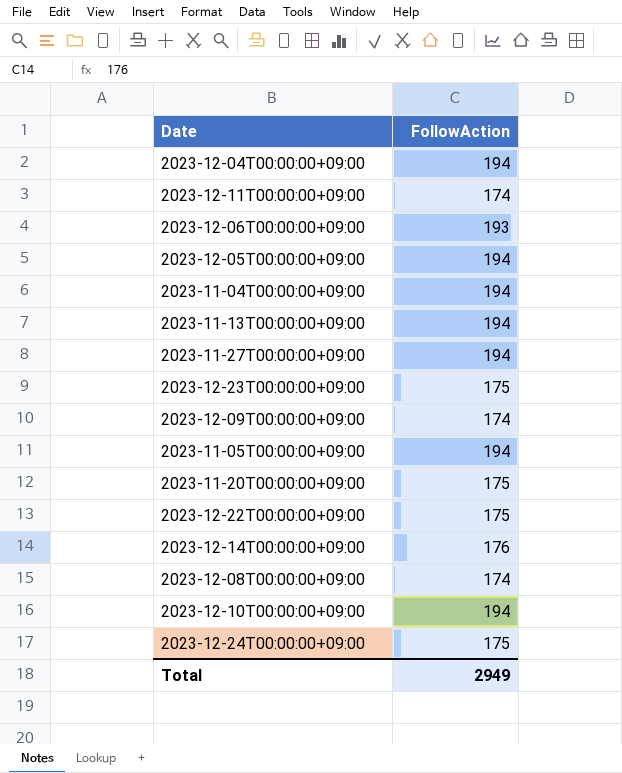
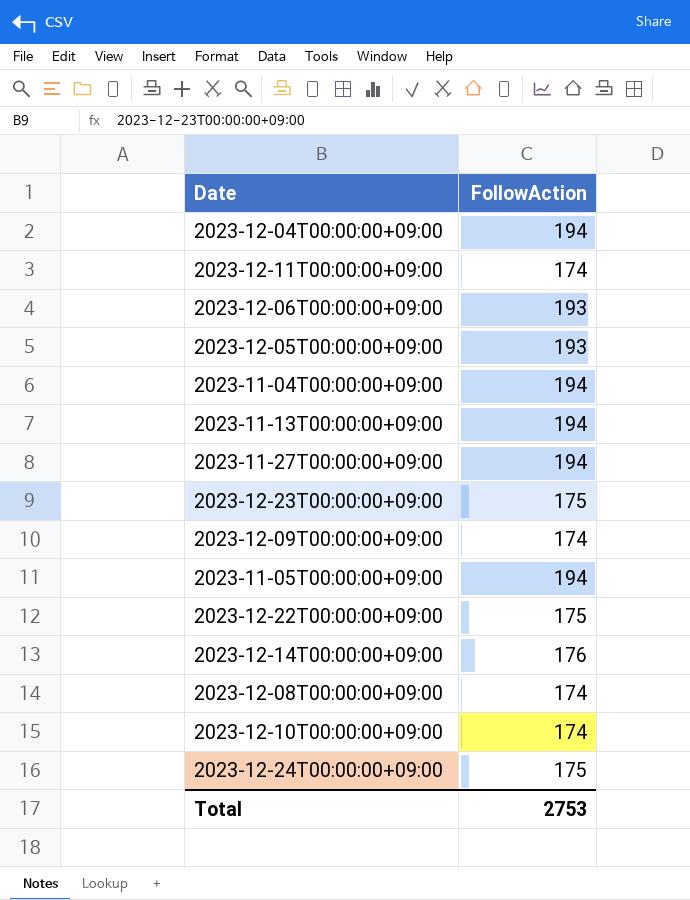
row 2023-11-20T00:00:00+09:00: 175 -> none
2023-12-05T00:00:00+09:00 | FollowAction: 194 -> 193
2023-12-10T00:00:00+09:00 | FollowAction: 194 -> 174
Total | FollowAction: 2949 -> 2753

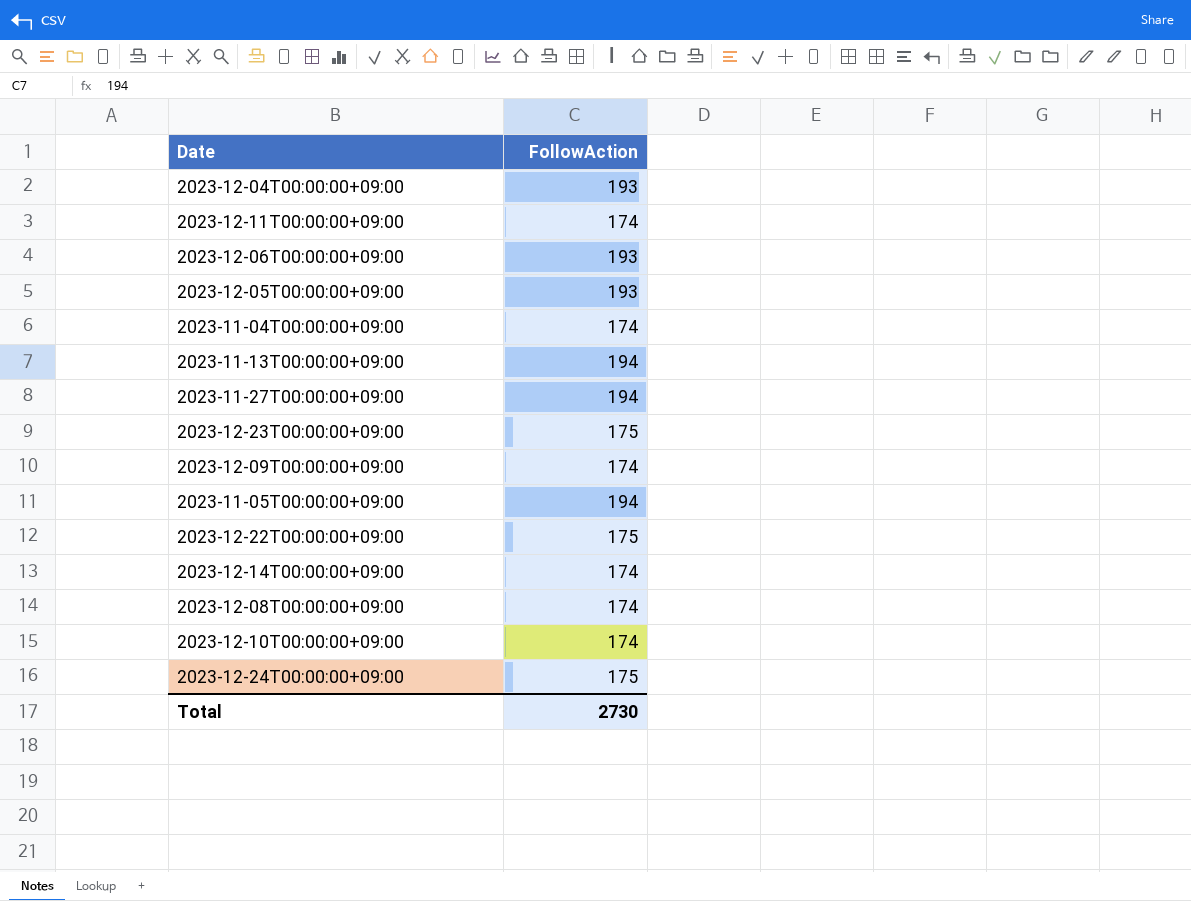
2023-12-04T00:00:00+09:00 | FollowAction: 194 -> 193
2023-11-04T00:00:00+09:00 | FollowAction: 194 -> 174
2023-12-14T00:00:00+09:00 | FollowAction: 176 -> 174
Total | FollowAction: 2753 -> 2730

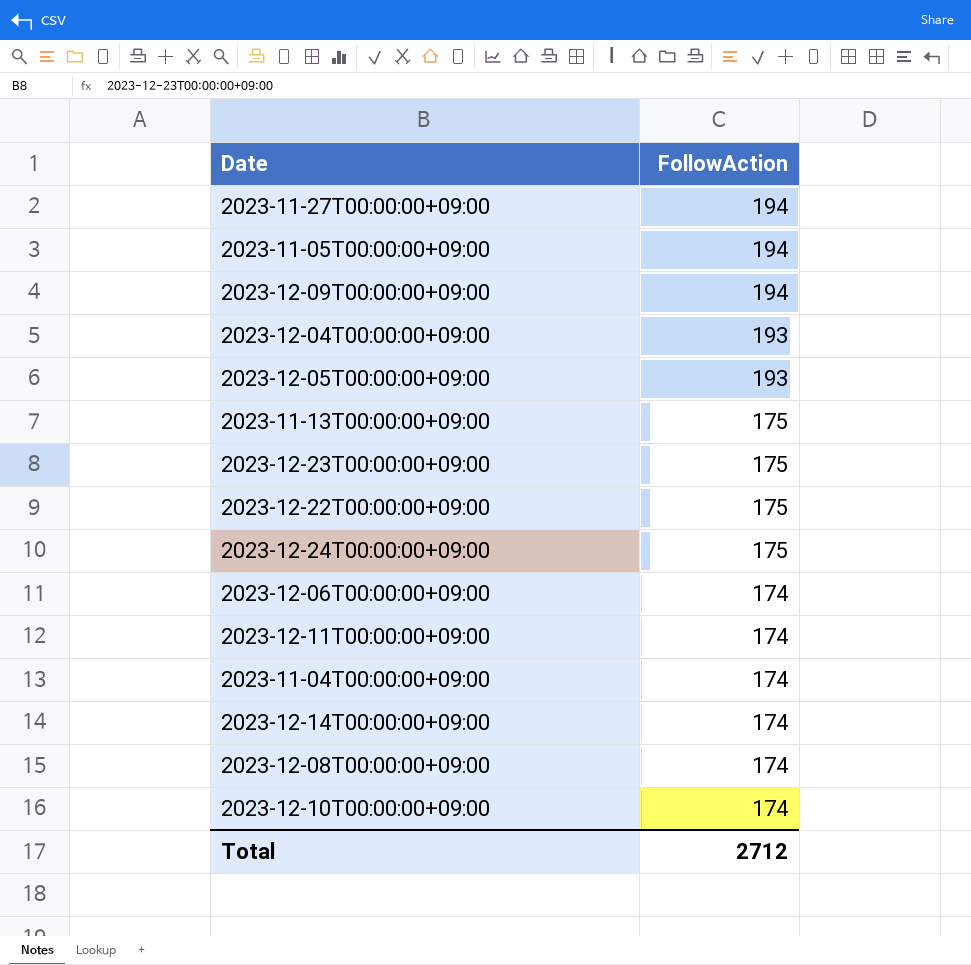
row order: none -> FollowAction descending
2023-12-09T00:00:00+09:00 | FollowAction: 174 -> 194
2023-11-13T00:00:00+09:00 | FollowAction: 194 -> 175
2023-12-06T00:00:00+09:00 | FollowAction: 193 -> 174
Total | FollowAction: 2730 -> 2712

